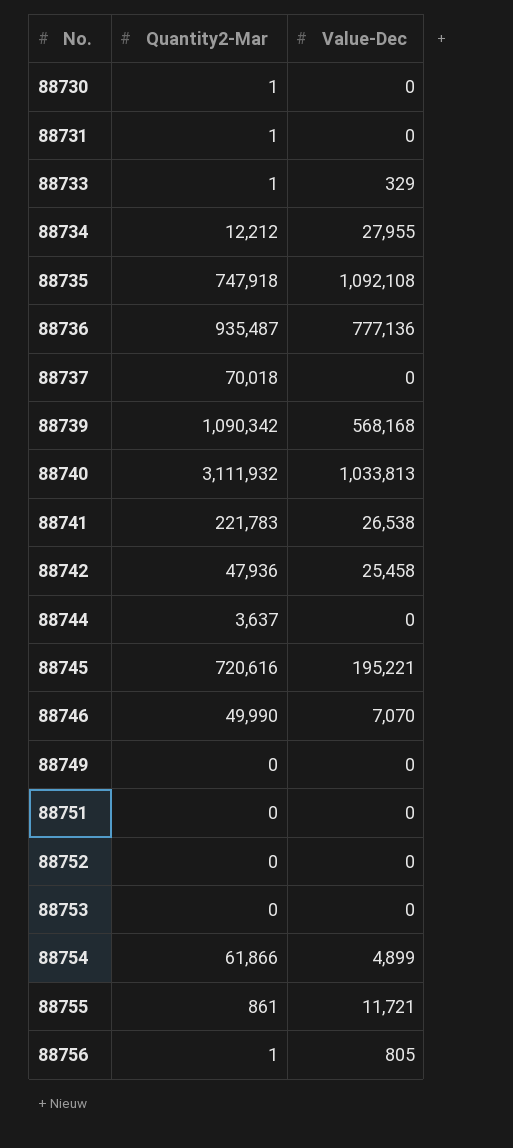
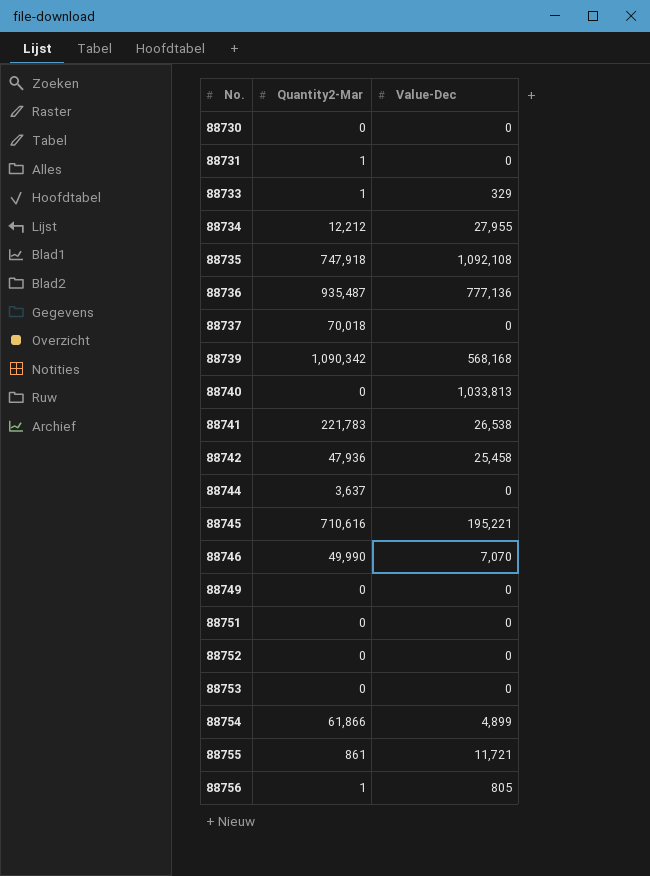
88730 | Quantity2-Mar: 1 -> 0
88740 | Quantity2-Mar: 3,111,932 -> 0
88745 | Quantity2-Mar: 720,616 -> 710,616

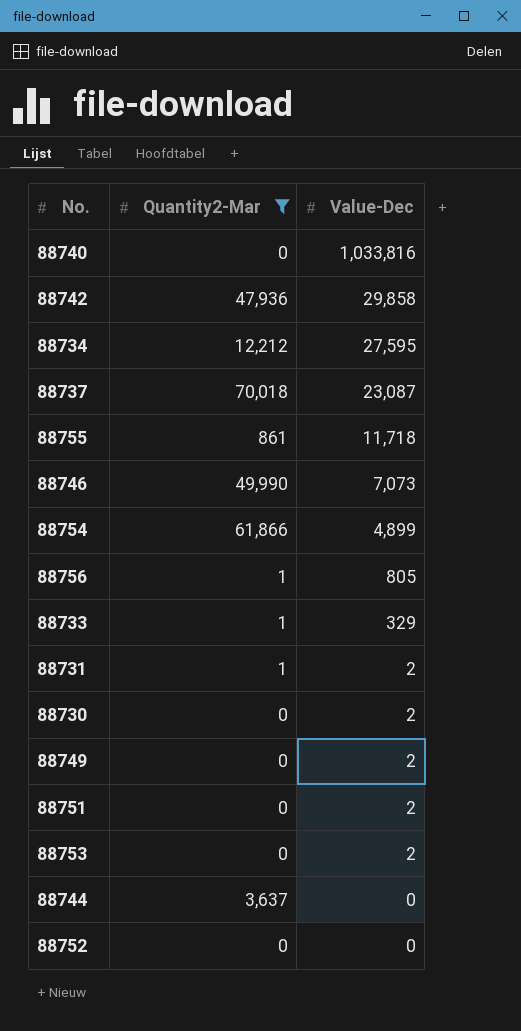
filter: none -> Quantity2-Mar <= 70,018
row order: No. ascending -> Value-Dec descending
88740 | Value-Dec: 1,033,813 -> 1,033,816
88742 | Value-Dec: 25,458 -> 29,858
88734 | Value-Dec: 27,955 -> 27,595
88737 | Value-Dec: 0 -> 23,087
88755 | Value-Dec: 11,721 -> 11,718
88746 | Value-Dec: 7,070 -> 7,073
88731 | Value-Dec: 0 -> 2
88730 | Value-Dec: 0 -> 2
88749 | Value-Dec: 0 -> 2
88751 | Value-Dec: 0 -> 2
88753 | Value-Dec: 0 -> 2

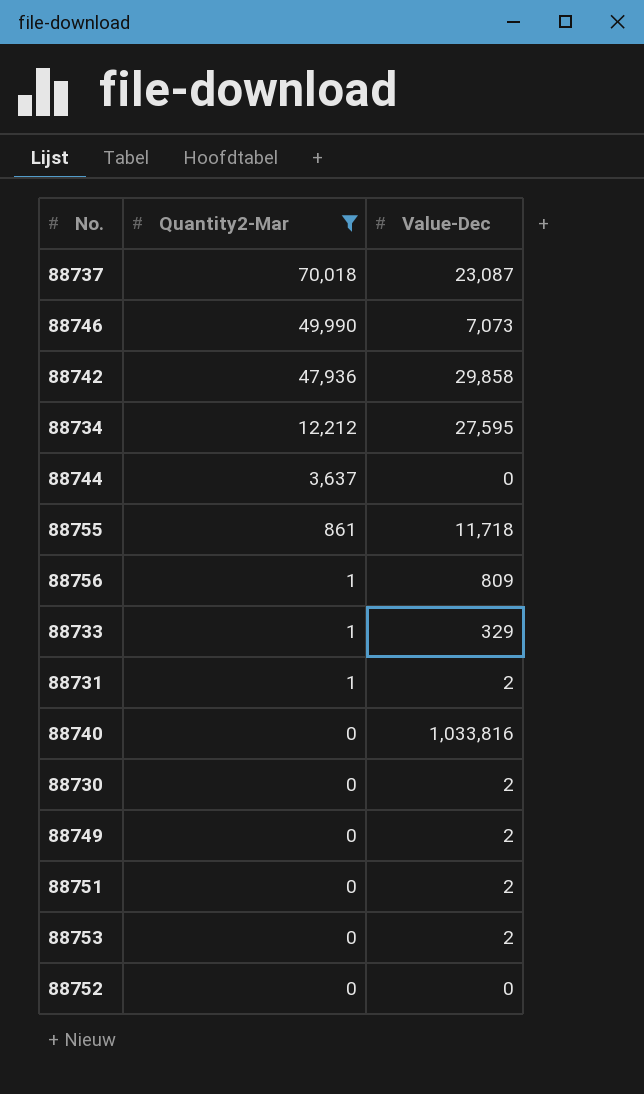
row order: Value-Dec descending -> Quantity2-Mar descending
row 88754: 61,866 | 4,899 -> none
88756 | Value-Dec: 805 -> 809

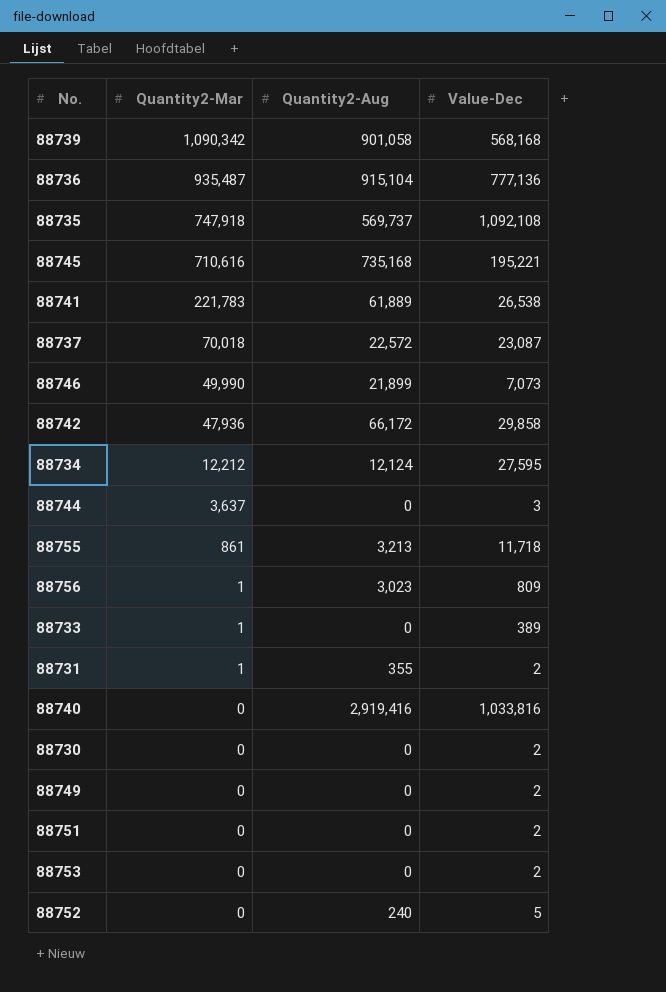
filter: Quantity2-Mar <= 70,018 -> none
column Quantity2-Aug | position: none -> 3
88744 | Value-Dec: 0 -> 3
88733 | Value-Dec: 329 -> 389
88752 | Value-Dec: 0 -> 5

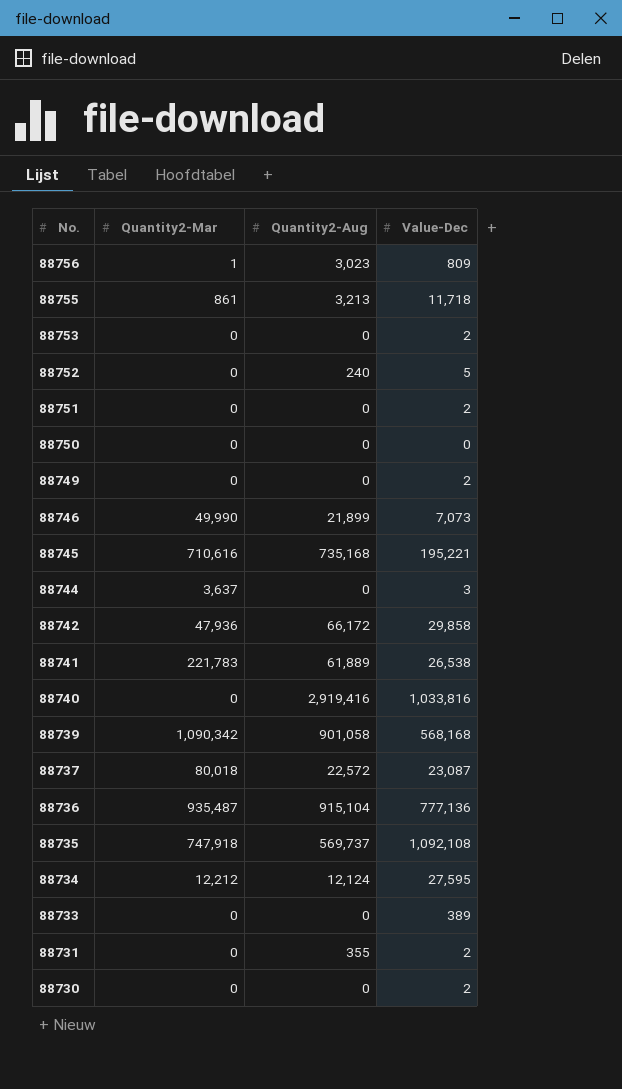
row order: Quantity2-Mar descending -> No. descending
row 88750: none -> 0 | 0 | 0
88737 | Quantity2-Mar: 70,018 -> 80,018
88733 | Quantity2-Mar: 1 -> 0
88731 | Quantity2-Mar: 1 -> 0

